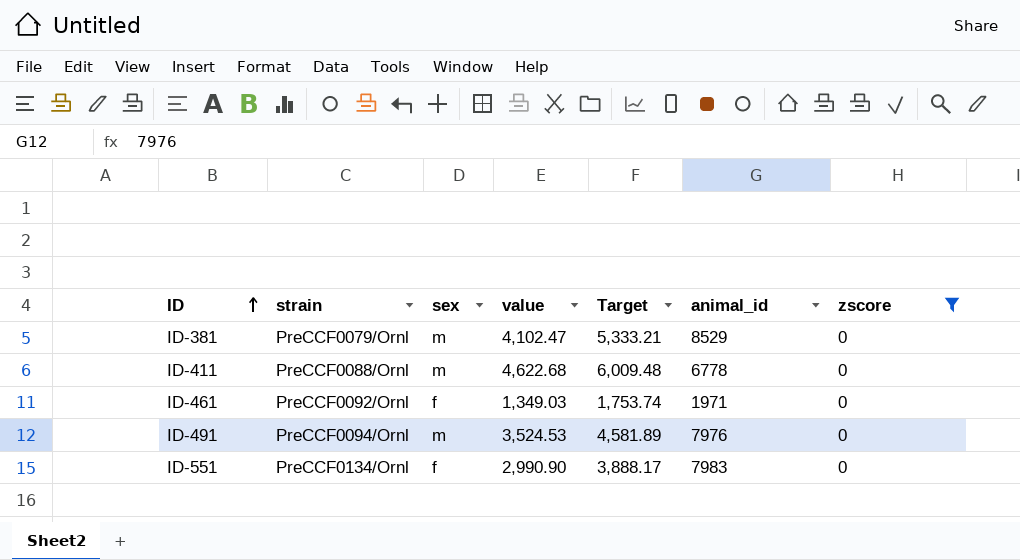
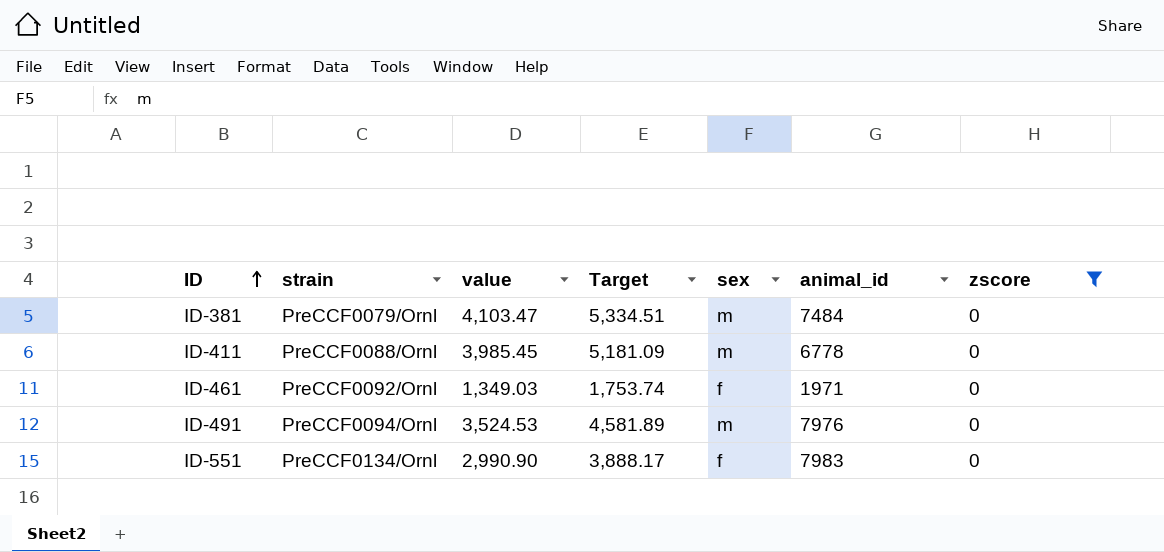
column sex | position: 3 -> 5
ID-381 | value: 4,102.47 -> 4,103.47
ID-381 | Target: 5,333.21 -> 5,334.51
ID-381 | animal_id: 8529 -> 7484
ID-411 | value: 4,622.68 -> 3,985.45
ID-411 | Target: 6,009.48 -> 5,181.09

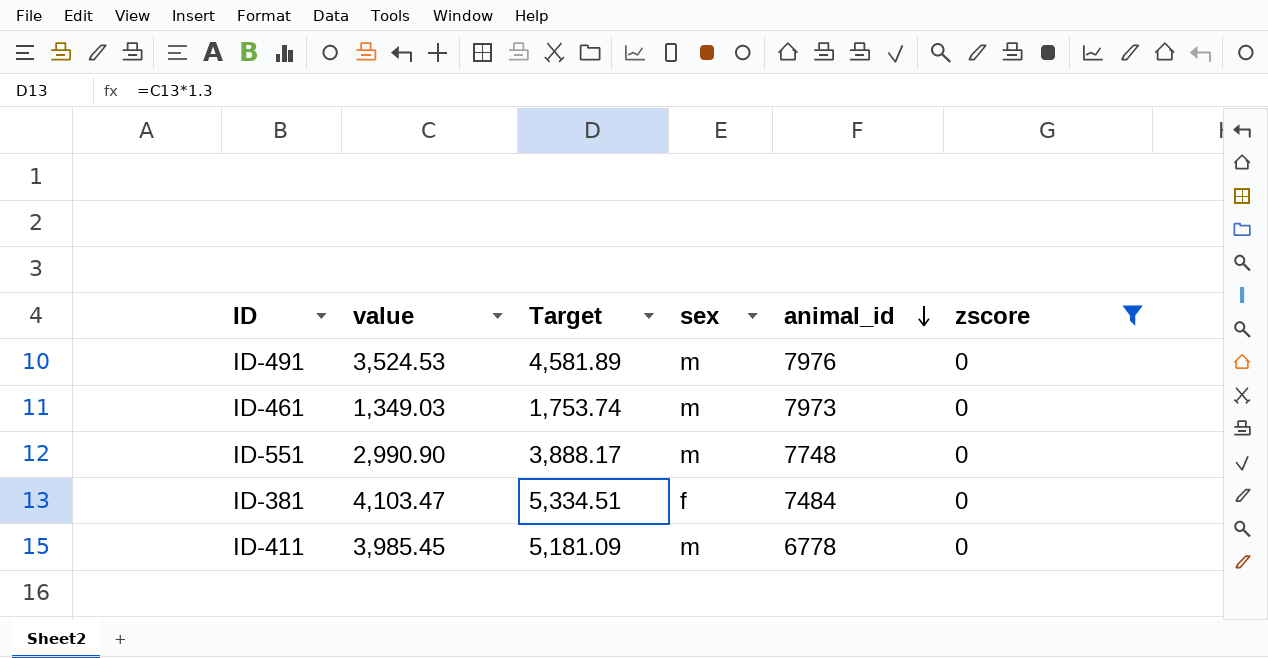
row order: ID ascending -> animal_id descending
column strain | position: 2 -> none
ID-461 | sex: f -> m
ID-461 | animal_id: 1971 -> 7973
ID-551 | sex: f -> m
ID-551 | animal_id: 7983 -> 7748
ID-381 | sex: m -> f

